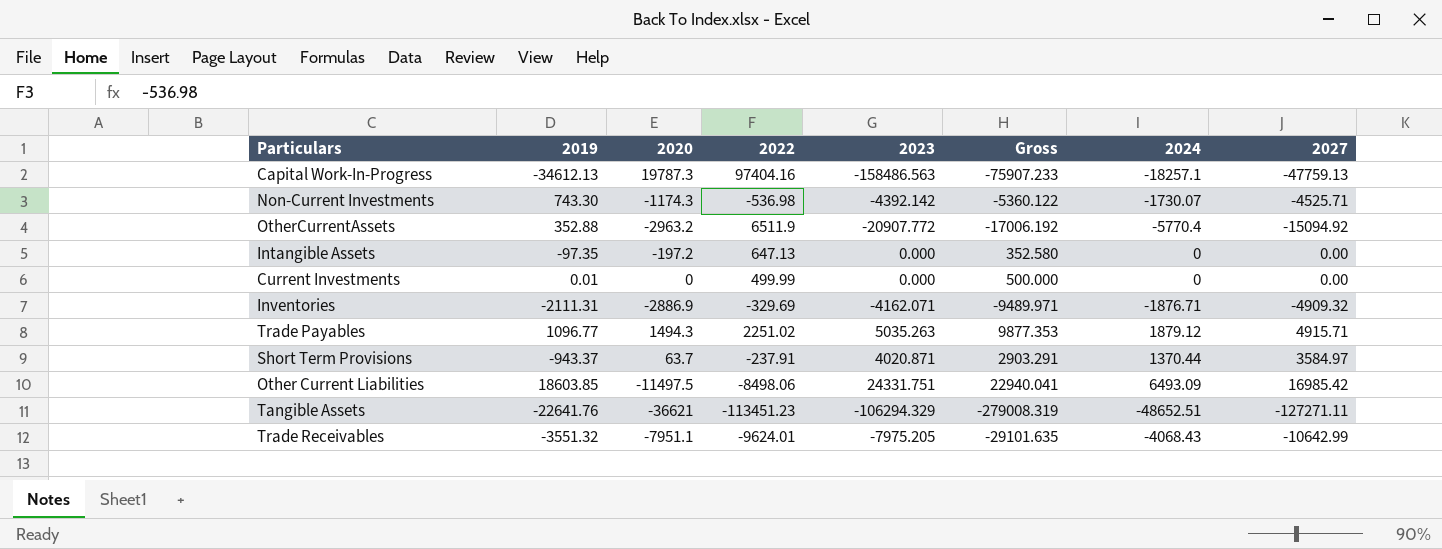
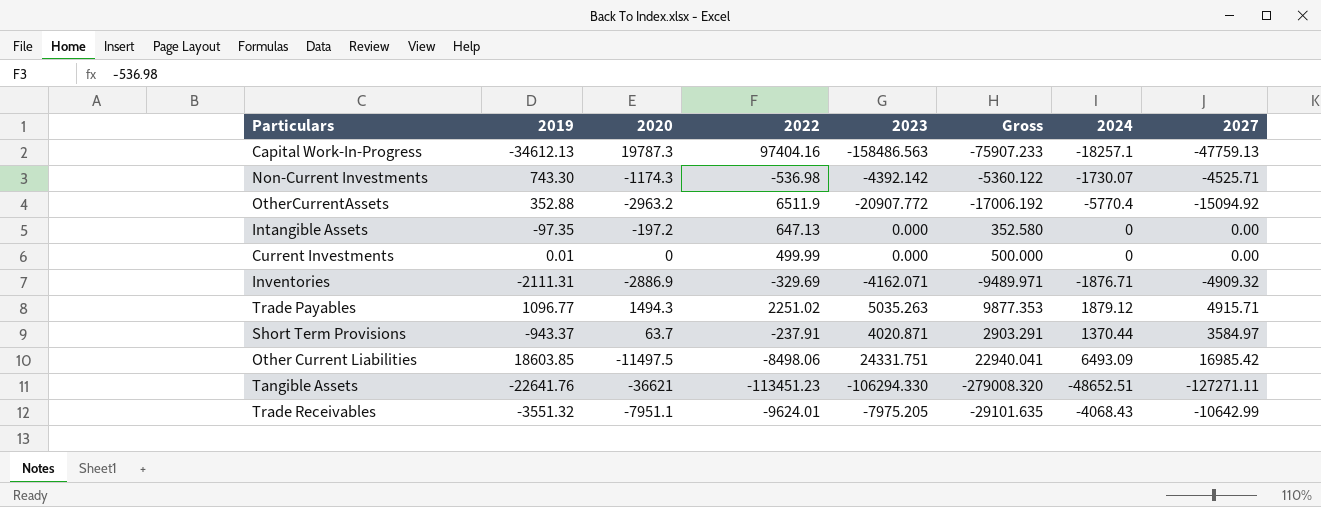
Tangible Assets | 2023: -106294.329 -> -106294.330
Tangible Assets | Gross: -279008.319 -> -279008.320

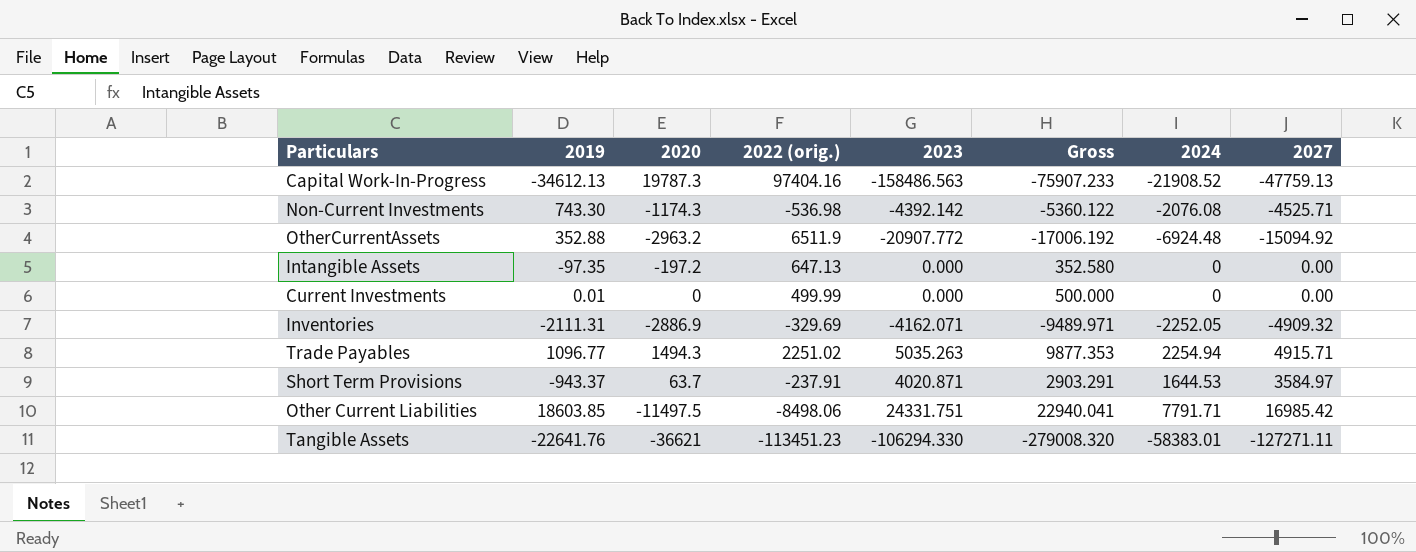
column name: 2022 -> 2022 (orig.)
row Trade Receivables: -3551.32 | -7951.1 | -9624.01 | -7975.205 | -29101.635 | -4068.43 | -10642.99 -> none
Capital Work-In-Progress | 2024: -18257.1 -> -21908.52
Non-Current Investments | 2024: -1730.07 -> -2076.08
OtherCurrentAssets | 2024: -5770.4 -> -6924.48
Inventories | 2024: -1876.71 -> -2252.05
Trade Payables | 2024: 1879.12 -> 2254.94
Short Term Provisions | 2024: 1370.44 -> 1644.53
Other Current Liabilities | 2024: 6493.09 -> 7791.71
Tangible Assets | 2024: -48652.51 -> -58383.01

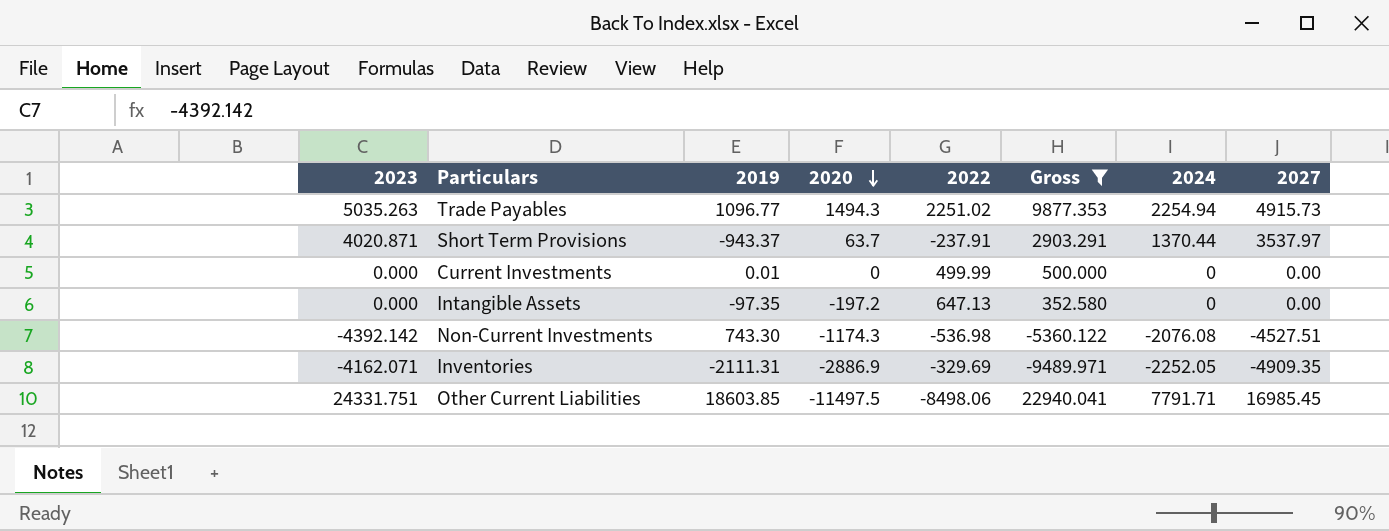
filter: none -> Gross >= -9489.971
row order: none -> 2020 descending
column 2023 | position: 5 -> 1
column name: 2022 (orig.) -> 2022
Trade Payables | 2027: 4915.71 -> 4915.73
Short Term Provisions | 2024: 1644.53 -> 1370.44
Short Term Provisions | 2027: 3584.97 -> 3537.97
Non-Current Investments | 2027: -4525.71 -> -4527.51
Inventories | 2027: -4909.32 -> -4909.35
Other Current Liabilities | 2027: 16985.42 -> 16985.45

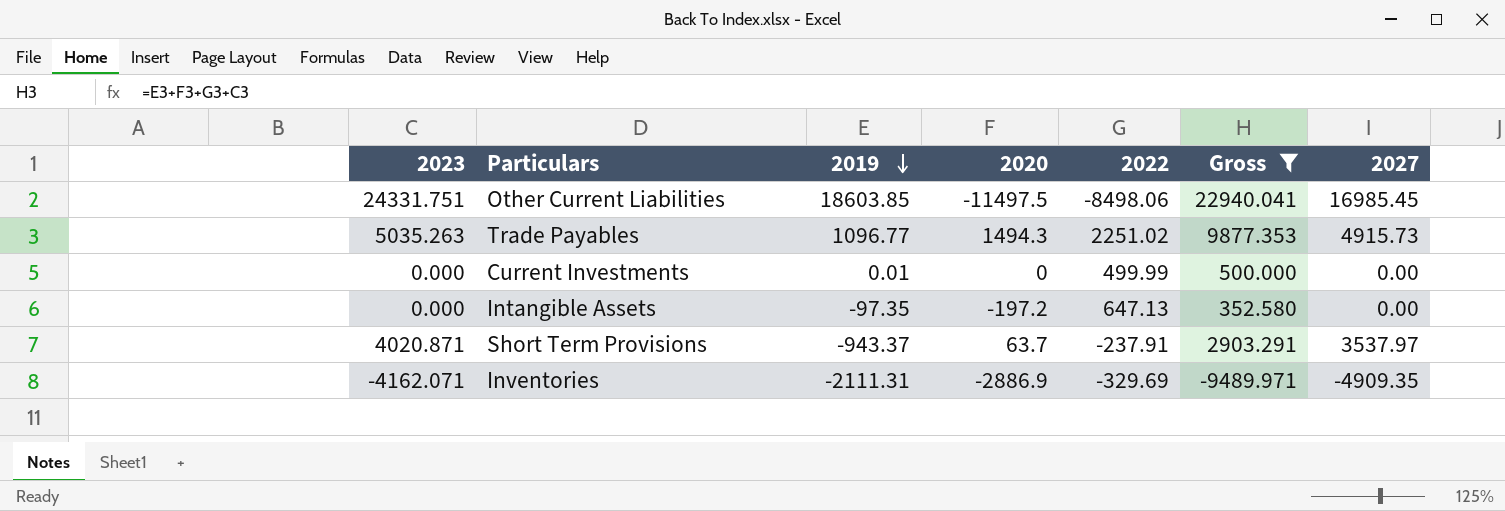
row order: 2020 descending -> 2019 descending
column 2024 | position: 7 -> none
row Non-Current Investments: -4392.142 | 743.30 | -1174.3 | -536.98 | -5360.122 | -2076.08 | -4527.51 -> none

